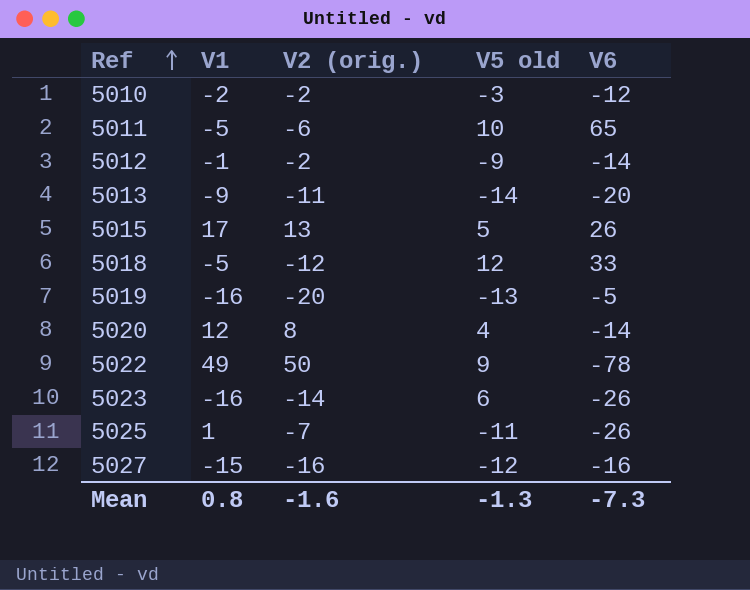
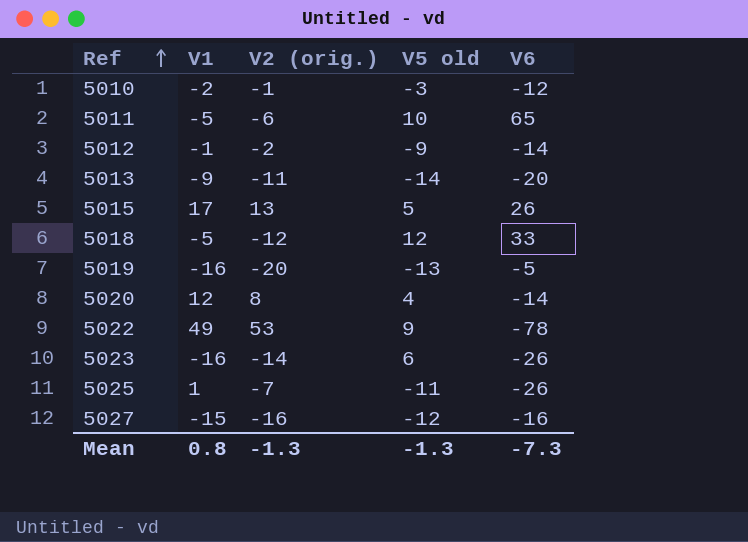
5010 | V2 (orig.): -2 -> -1
5022 | V2 (orig.): 50 -> 53
Mean | V2 (orig.): -1.6 -> -1.3

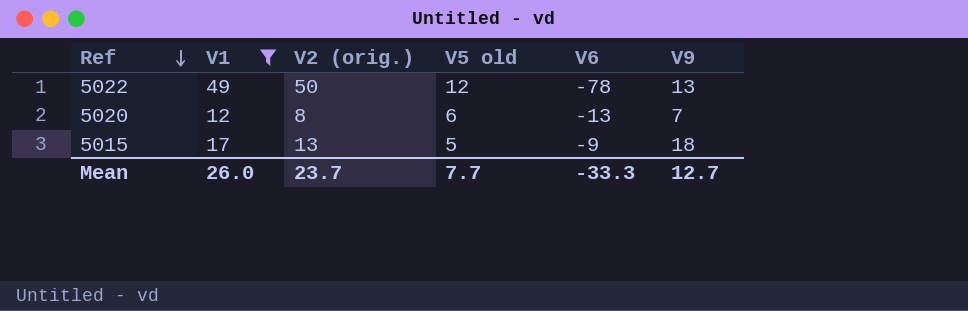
filter: none -> V1 >= 12
row order: Ref ascending -> Ref descending
column V9 | position: none -> 6
5022 | V2 (orig.): 53 -> 50
5022 | V5 old: 9 -> 12
5020 | V5 old: 4 -> 6
5020 | V6: -14 -> -13
5015 | V6: 26 -> -9
Mean | V1: 0.8 -> 26.0
Mean | V2 (orig.): -1.3 -> 23.7
Mean | V5 old: -1.3 -> 7.7
Mean | V6: -7.3 -> -33.3

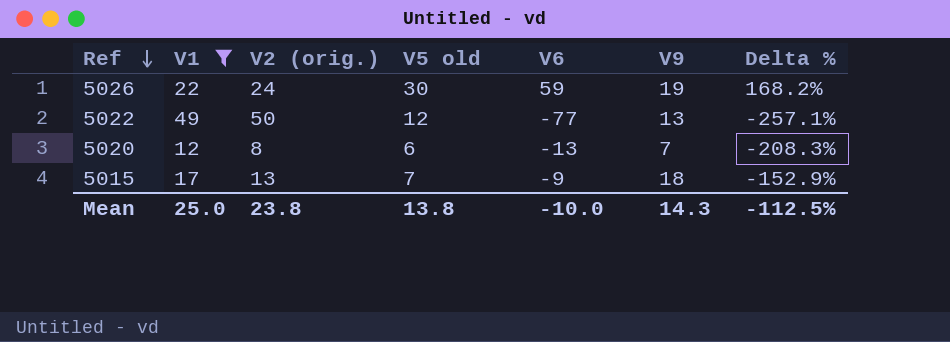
column Delta % | formula: none -> ([V6] - [V1]) / [V1]
row 5026: none -> 22 | 24 | 30 | 59 | 19 | 168.2%
5022 | V6: -78 -> -77
5015 | V5 old: 5 -> 7
Mean | V1: 26.0 -> 25.0
Mean | V2 (orig.): 23.7 -> 23.8
Mean | V5 old: 7.7 -> 13.8
Mean | V6: -33.3 -> -10.0
Mean | V9: 12.7 -> 14.3

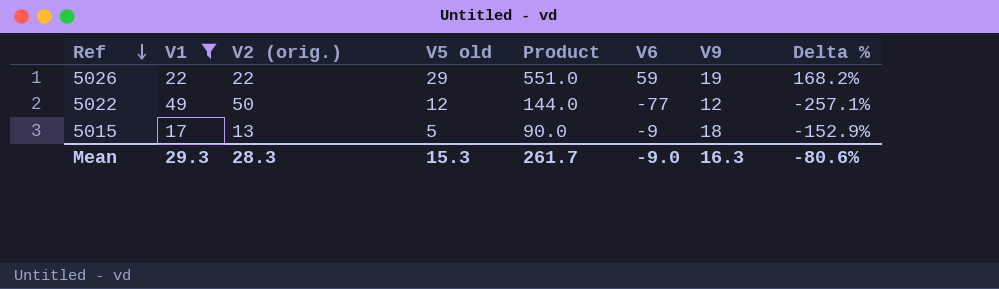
column Product | formula: none -> [V5 old] * [V9]
row 5020: 12 | 8 | 6 | -13 | 7 | -208.3% -> none
5026 | V2 (orig.): 24 -> 22
5026 | V5 old: 30 -> 29
5022 | V9: 13 -> 12
5015 | V5 old: 7 -> 5
Mean | V1: 25.0 -> 29.3
Mean | V2 (orig.): 23.8 -> 28.3
Mean | V5 old: 13.8 -> 15.3
Mean | V6: -10.0 -> -9.0
Mean | V9: 14.3 -> 16.3
Mean | Delta %: -112.5% -> -80.6%

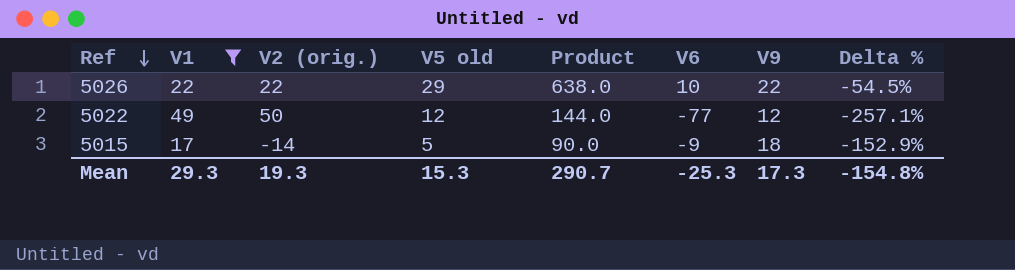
5026 | Product: 551.0 -> 638.0
5026 | V6: 59 -> 10
5026 | V9: 19 -> 22
5026 | Delta %: 168.2% -> -54.5%
5015 | V2 (orig.): 13 -> -14
Mean | V2 (orig.): 28.3 -> 19.3
Mean | Product: 261.7 -> 290.7
Mean | V6: -9.0 -> -25.3
Mean | V9: 16.3 -> 17.3
Mean | Delta %: -80.6% -> -154.8%

